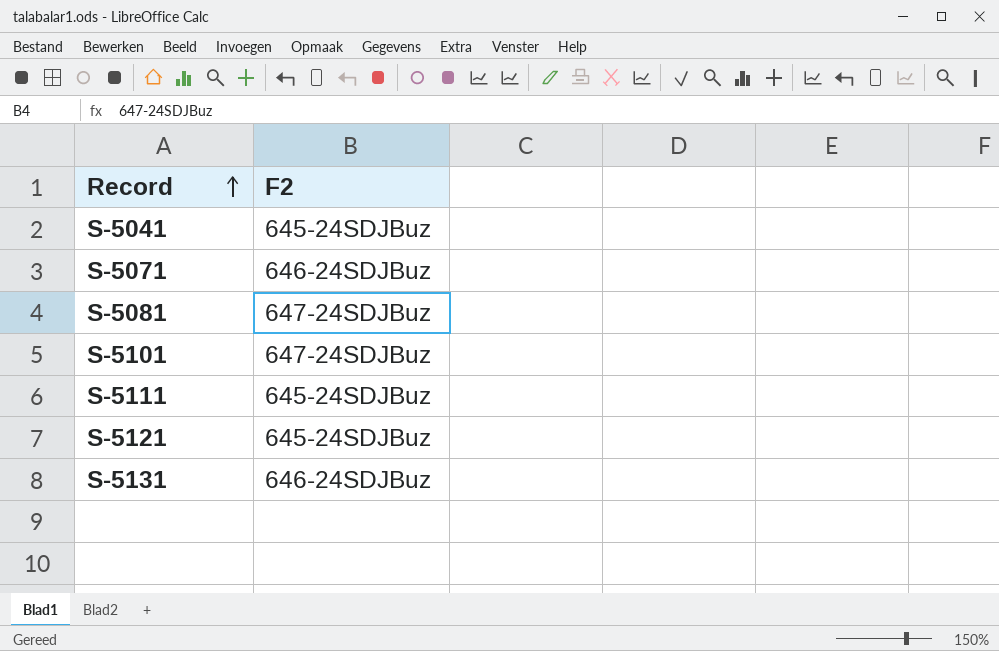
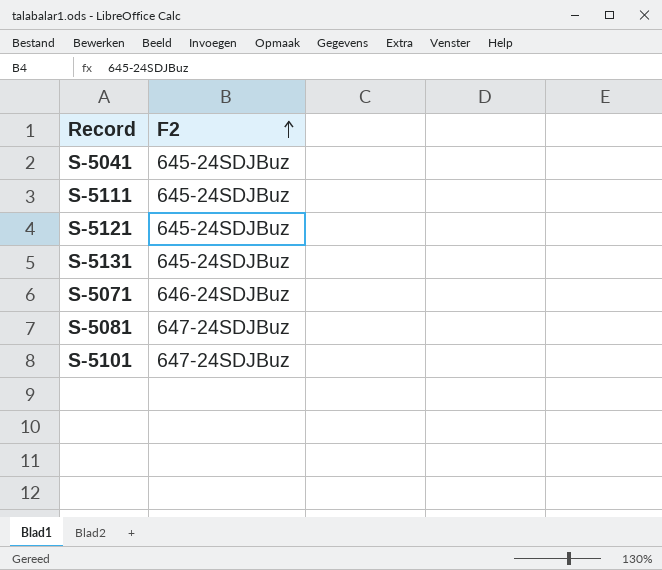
row order: Record ascending -> F2 ascending
S-5131 | F2: 646-24SDJBuz -> 645-24SDJBuz

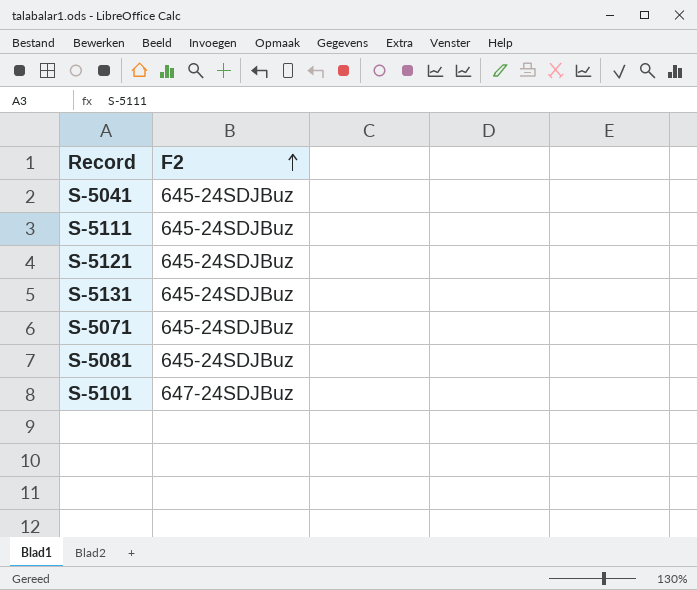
S-5071 | F2: 646-24SDJBuz -> 645-24SDJBuz
S-5081 | F2: 647-24SDJBuz -> 645-24SDJBuz

